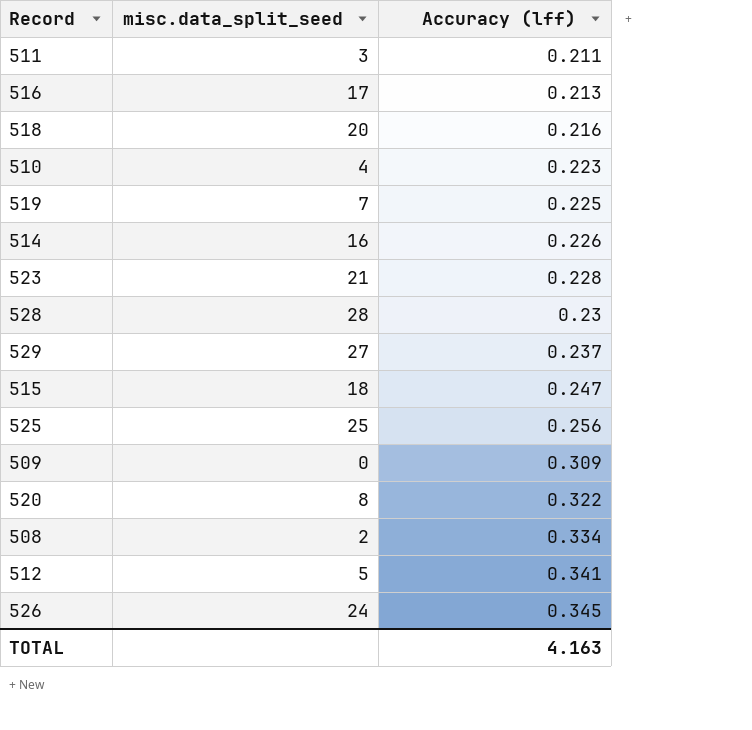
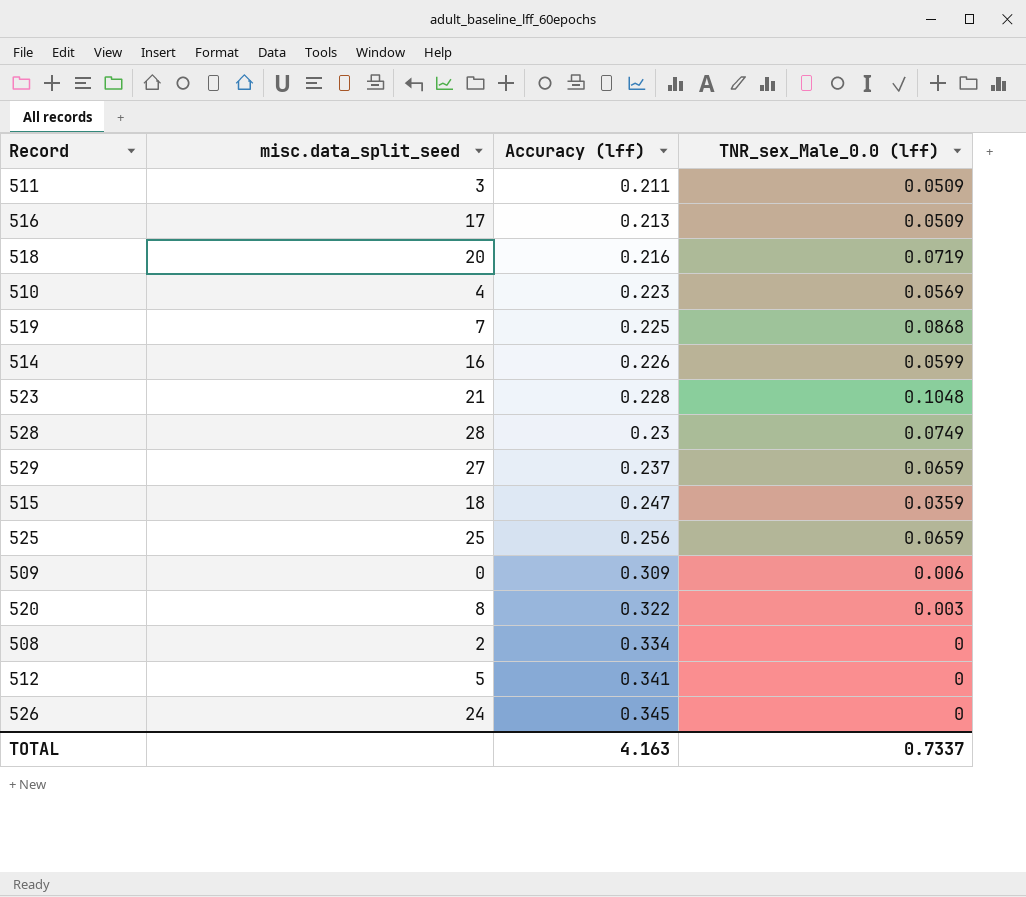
column TNR_sex_Male_0.0 (lff) | position: none -> 4

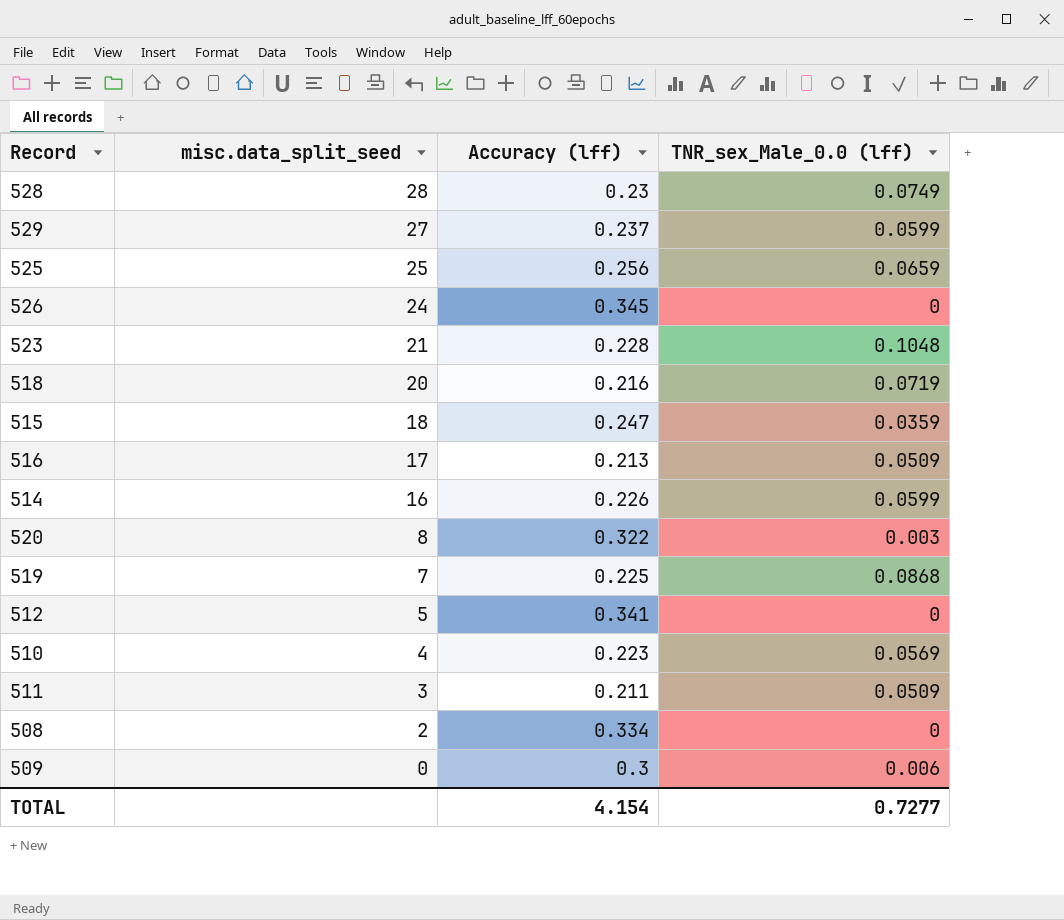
row order: Accuracy (lff) ascending -> misc.data_split_seed descending
529 | TNR_sex_Male_0.0 (lff): 0.0659 -> 0.0599
509 | Accuracy (lff): 0.309 -> 0.3
TOTAL | Accuracy (lff): 4.163 -> 4.154
TOTAL | TNR_sex_Male_0.0 (lff): 0.7337 -> 0.7277

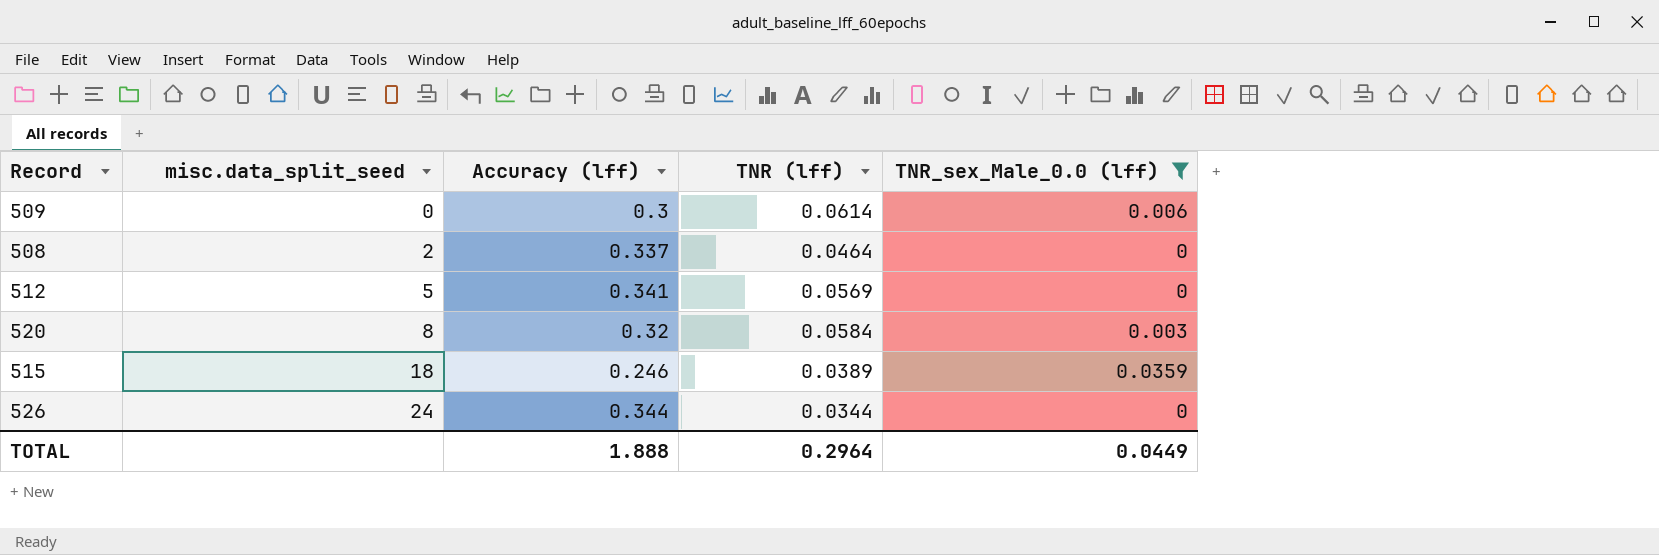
filter: none -> TNR_sex_Male_0.0 (lff) <= 0.0359
row order: misc.data_split_seed descending -> misc.data_split_seed ascending
column TNR (lff) | position: none -> 4
508 | Accuracy (lff): 0.334 -> 0.337
520 | Accuracy (lff): 0.322 -> 0.32
515 | Accuracy (lff): 0.247 -> 0.246
526 | Accuracy (lff): 0.345 -> 0.344
TOTAL | Accuracy (lff): 4.154 -> 1.888
TOTAL | TNR_sex_Male_0.0 (lff): 0.7277 -> 0.0449

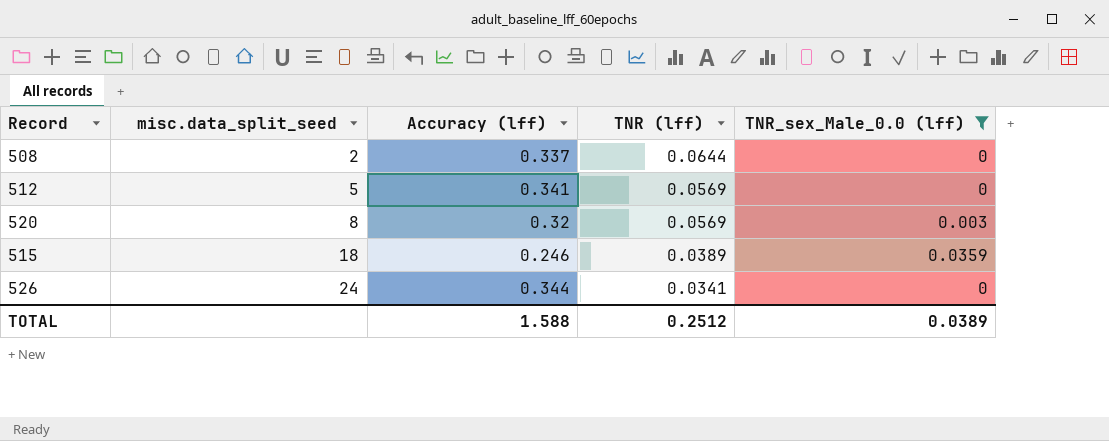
row 509: 0 | 0.3 | 0.0614 | 0.006 -> none
508 | TNR (lff): 0.0464 -> 0.0644
520 | TNR (lff): 0.0584 -> 0.0569
526 | TNR (lff): 0.0344 -> 0.0341
TOTAL | Accuracy (lff): 1.888 -> 1.588
TOTAL | TNR (lff): 0.2964 -> 0.2512
TOTAL | TNR_sex_Male_0.0 (lff): 0.0449 -> 0.0389

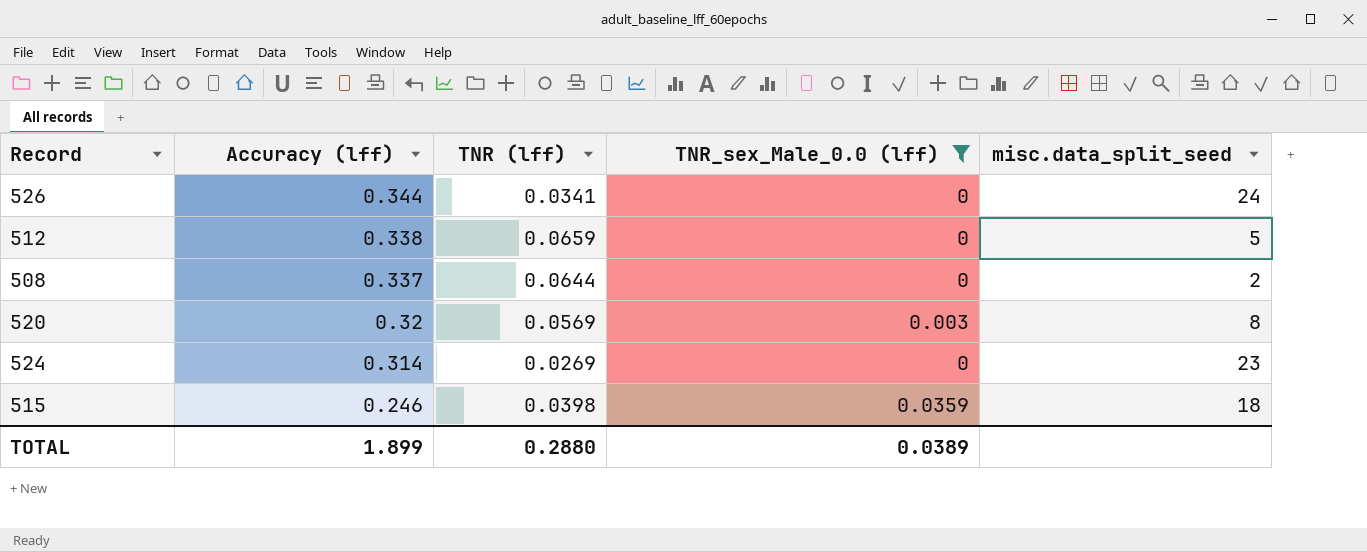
row order: misc.data_split_seed ascending -> Accuracy (lff) descending
column misc.data_split_seed | position: 2 -> 5
512 | Accuracy (lff): 0.341 -> 0.338
512 | TNR (lff): 0.0569 -> 0.0659
row 524: none -> 0.314 | 0.0269 | 0 | 23
515 | TNR (lff): 0.0389 -> 0.0398
TOTAL | Accuracy (lff): 1.588 -> 1.899
TOTAL | TNR (lff): 0.2512 -> 0.2880

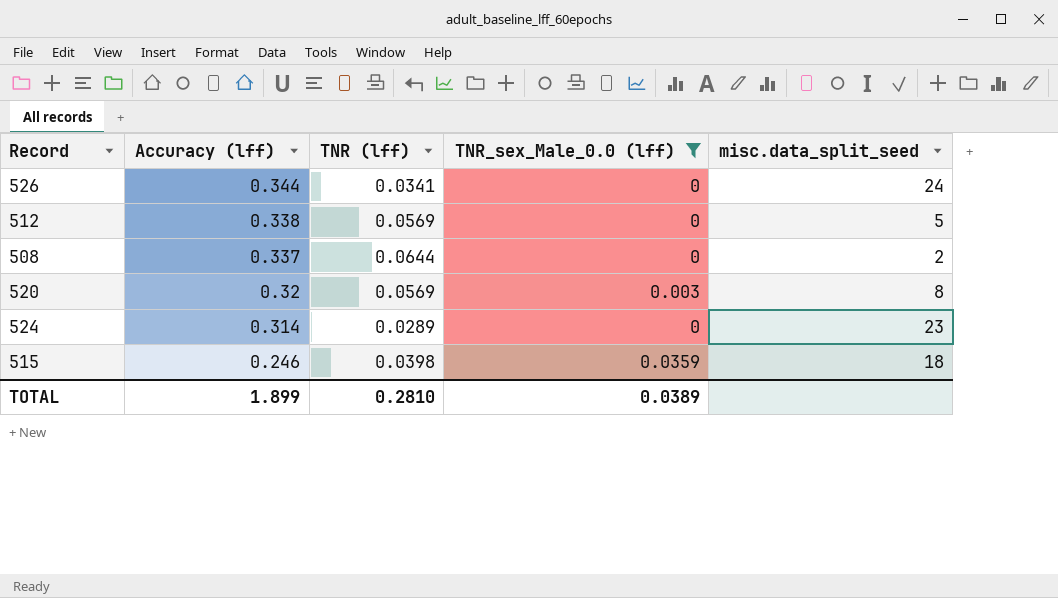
512 | TNR (lff): 0.0659 -> 0.0569
524 | TNR (lff): 0.0269 -> 0.0289
TOTAL | TNR (lff): 0.2880 -> 0.2810

